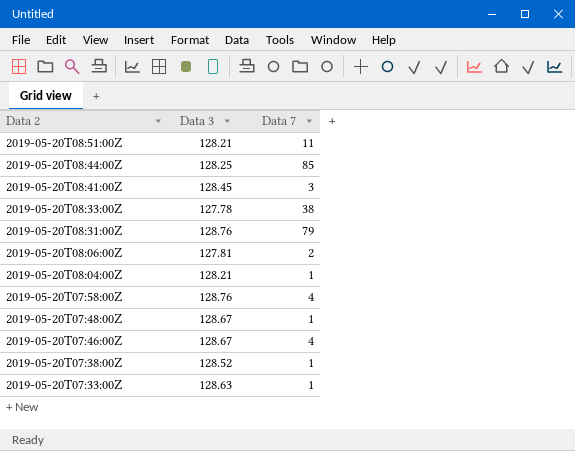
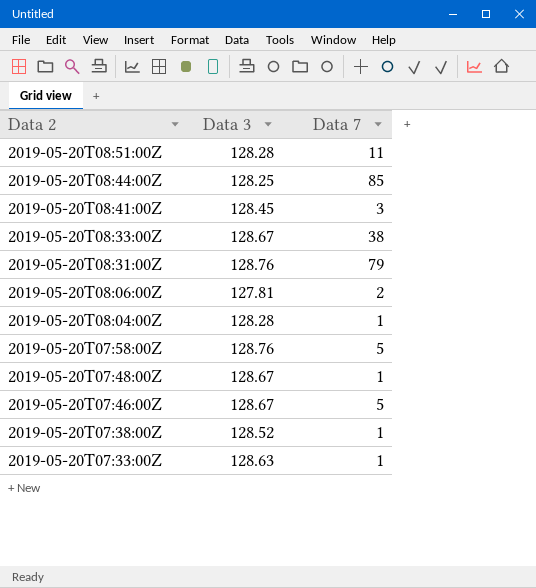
2019-05-20T08:51:00Z | Data 3: 128.21 -> 128.28
2019-05-20T08:33:00Z | Data 3: 127.78 -> 128.67
2019-05-20T08:04:00Z | Data 3: 128.21 -> 128.28
2019-05-20T07:58:00Z | Data 7: 4 -> 5
2019-05-20T07:46:00Z | Data 7: 4 -> 5

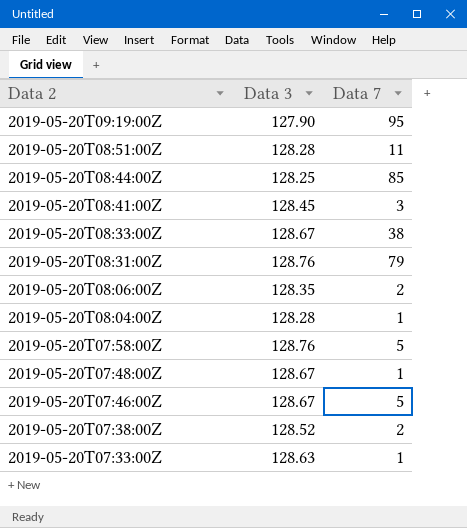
row 2019-05-20T09:19:00Z: none -> 127.90 | 95
2019-05-20T08:06:00Z | Data 3: 127.81 -> 128.35
2019-05-20T07:38:00Z | Data 7: 1 -> 2

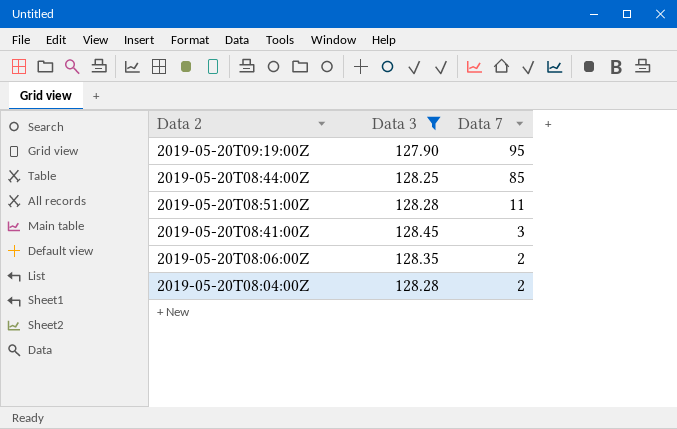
filter: none -> Data 3 <= 128.45
row order: Data 2 descending -> Data 7 descending
2019-05-20T08:04:00Z | Data 7: 1 -> 2

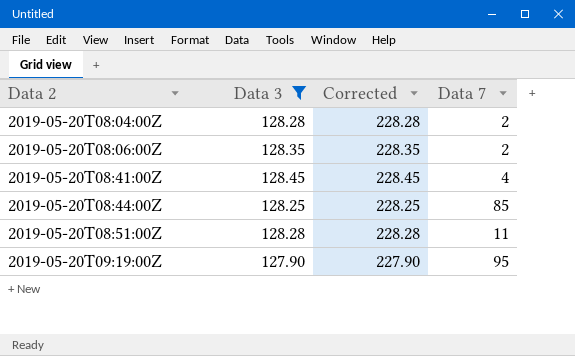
row order: Data 7 descending -> Data 2 ascending
column Corrected | formula: none -> [Data 3] + 100
2019-05-20T08:41:00Z | Data 7: 3 -> 4

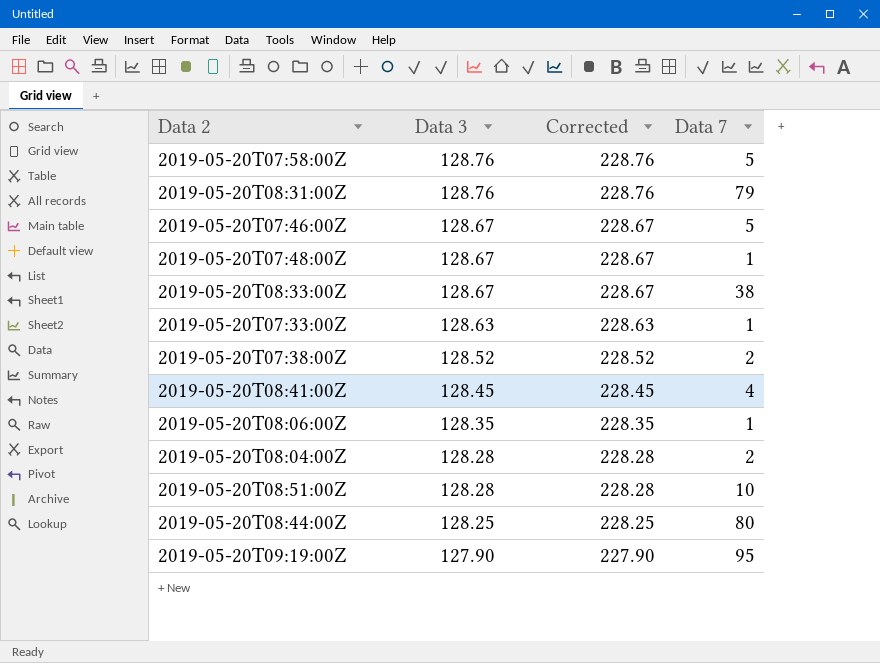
filter: Data 3 <= 128.45 -> none
row order: Data 2 ascending -> Data 3 descending
2019-05-20T08:06:00Z | Data 7: 2 -> 1
2019-05-20T08:51:00Z | Data 7: 11 -> 10
2019-05-20T08:44:00Z | Data 7: 85 -> 80

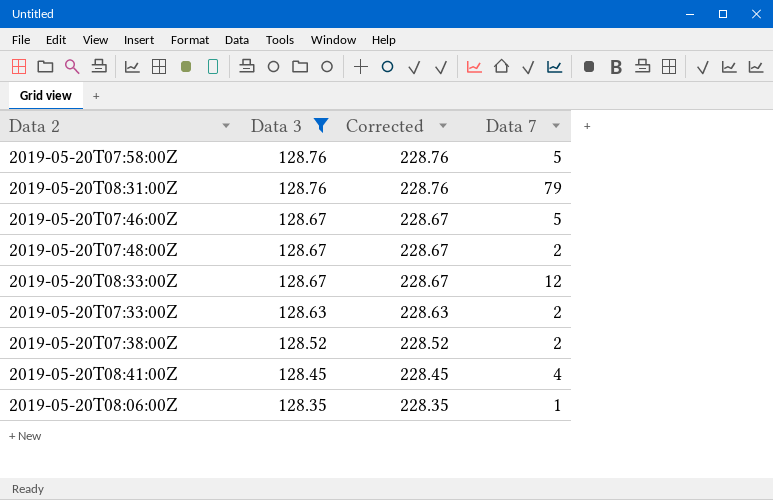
filter: none -> Data 3 >= 128.35
2019-05-20T07:48:00Z | Data 7: 1 -> 2
2019-05-20T08:33:00Z | Data 7: 38 -> 12
2019-05-20T07:33:00Z | Data 7: 1 -> 2

